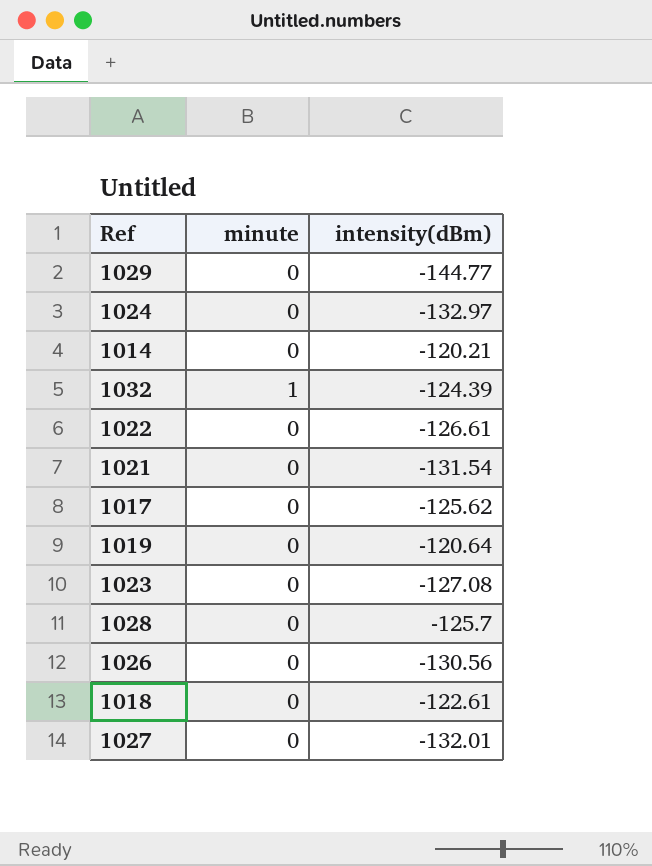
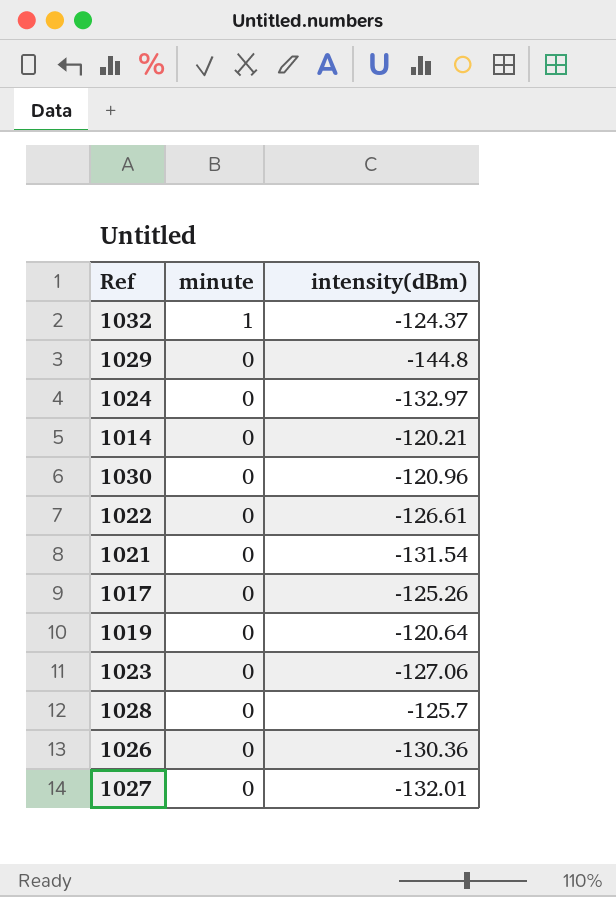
row order: none -> minute descending
row 1018: 0 | -122.61 -> none
1032 | intensity(dBm): -124.39 -> -124.37
1029 | intensity(dBm): -144.77 -> -144.8
row 1030: none -> 0 | -120.96
1017 | intensity(dBm): -125.62 -> -125.26
1023 | intensity(dBm): -127.08 -> -127.06
1026 | intensity(dBm): -130.56 -> -130.36

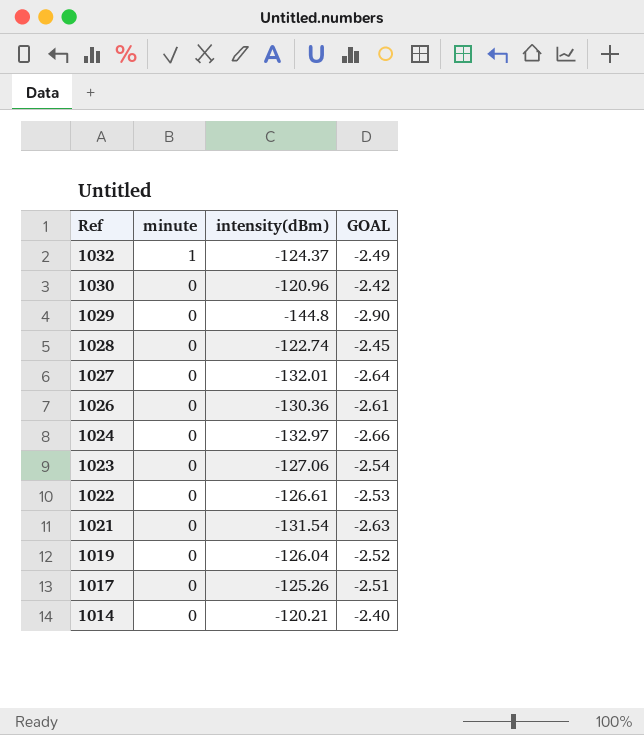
row order: minute descending -> Ref descending
column GOAL | formula: none -> [intensity(dBm)] * 0.02
1028 | intensity(dBm): -125.7 -> -122.74
1019 | intensity(dBm): -120.64 -> -126.04

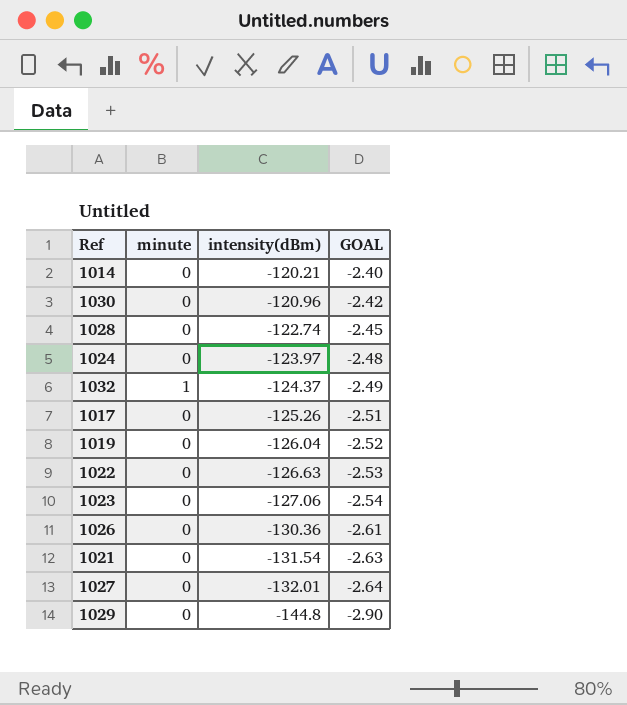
row order: Ref descending -> intensity(dBm) descending
1024 | intensity(dBm): -132.97 -> -123.97
1024 | GOAL: -2.66 -> -2.48
1022 | intensity(dBm): -126.61 -> -126.63

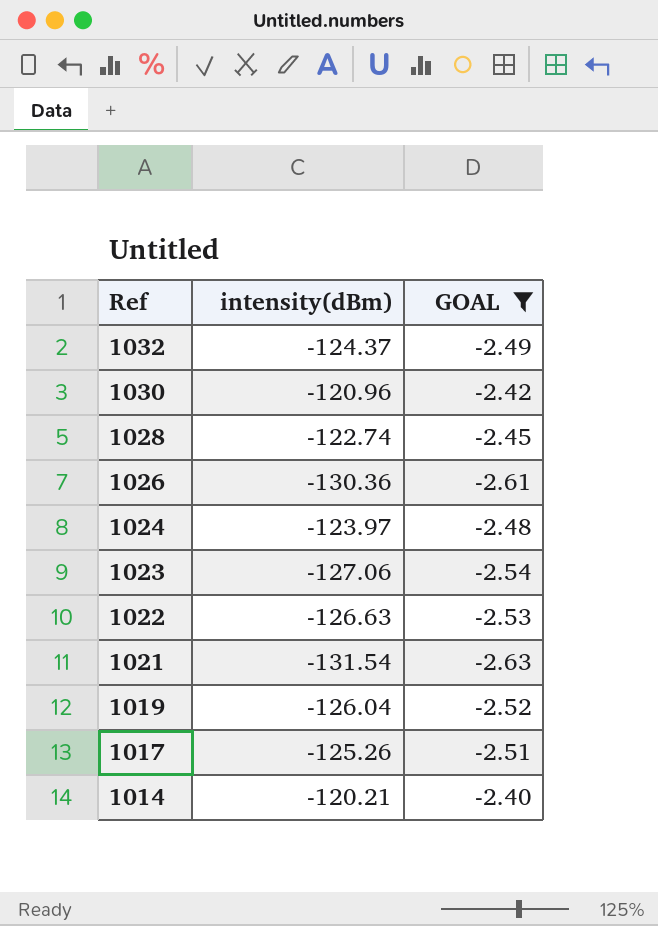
filter: none -> GOAL >= -2.63
row order: intensity(dBm) descending -> Ref descending
column minute | position: 2 -> none

